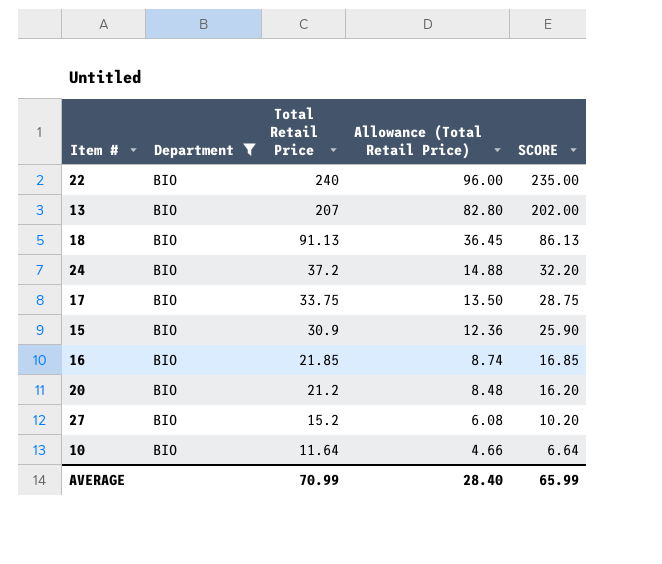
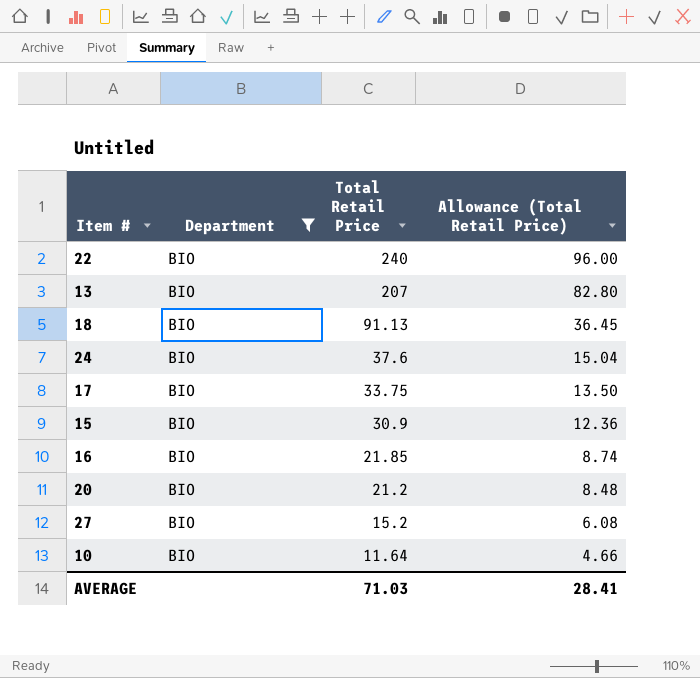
column SCORE | formula: [Total Retail Price] - 5 -> none
24 | Total Retail Price: 37.2 -> 37.6
24 | Allowance (Total Retail Price): 14.88 -> 15.04
AVERAGE | Total Retail Price: 70.99 -> 71.03
AVERAGE | Allowance (Total Retail Price): 28.40 -> 28.41

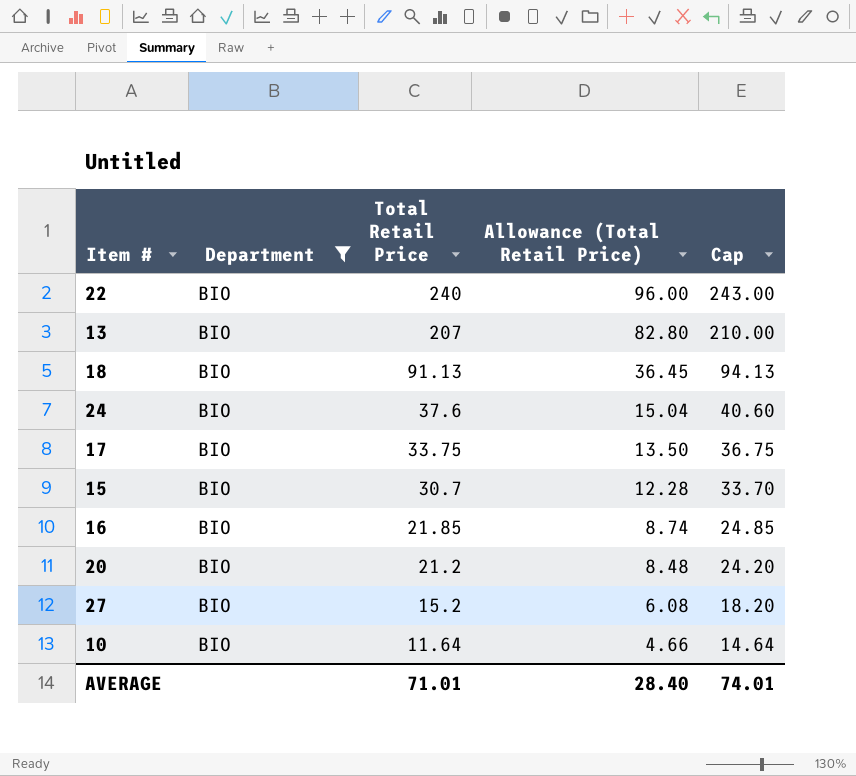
column Cap | formula: none -> [Total Retail Price] + 3
15 | Total Retail Price: 30.9 -> 30.7
15 | Allowance (Total Retail Price): 12.36 -> 12.28
AVERAGE | Total Retail Price: 71.03 -> 71.01
AVERAGE | Allowance (Total Retail Price): 28.41 -> 28.40

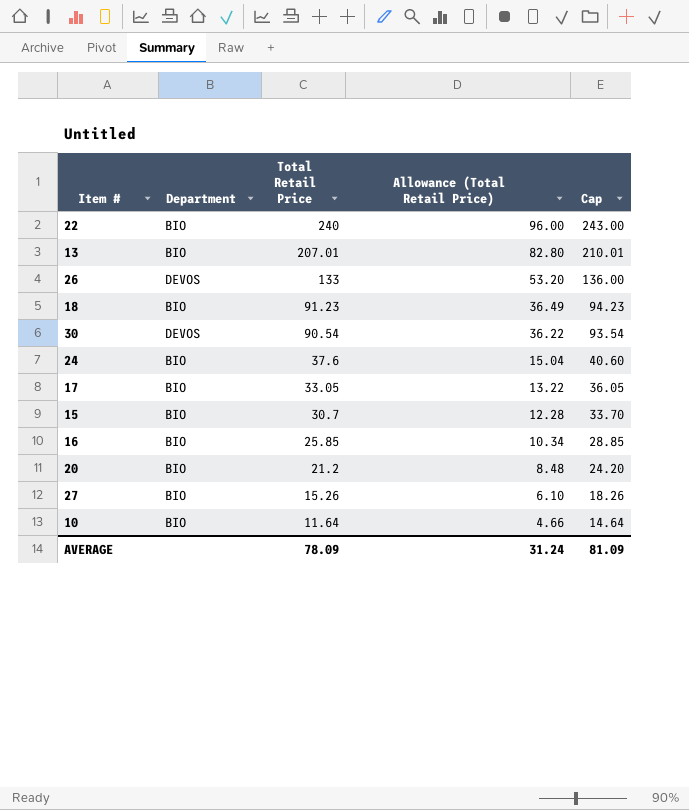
filter: Department = BIO -> none
13 | Total Retail Price: 207 -> 207.01
13 | Cap: 210.00 -> 210.01
18 | Total Retail Price: 91.13 -> 91.23
18 | Allowance (Total Retail Price): 36.45 -> 36.49
18 | Cap: 94.13 -> 94.23
17 | Total Retail Price: 33.75 -> 33.05
17 | Allowance (Total Retail Price): 13.50 -> 13.22
17 | Cap: 36.75 -> 36.05
16 | Total Retail Price: 21.85 -> 25.85
16 | Allowance (Total Retail Price): 8.74 -> 10.34
16 | Cap: 24.85 -> 28.85
27 | Total Retail Price: 15.2 -> 15.26
27 | Allowance (Total Retail Price): 6.08 -> 6.10
27 | Cap: 18.20 -> 18.26
AVERAGE | Total Retail Price: 71.01 -> 78.09
AVERAGE | Allowance (Total Retail Price): 28.40 -> 31.24
AVERAGE | Cap: 74.01 -> 81.09

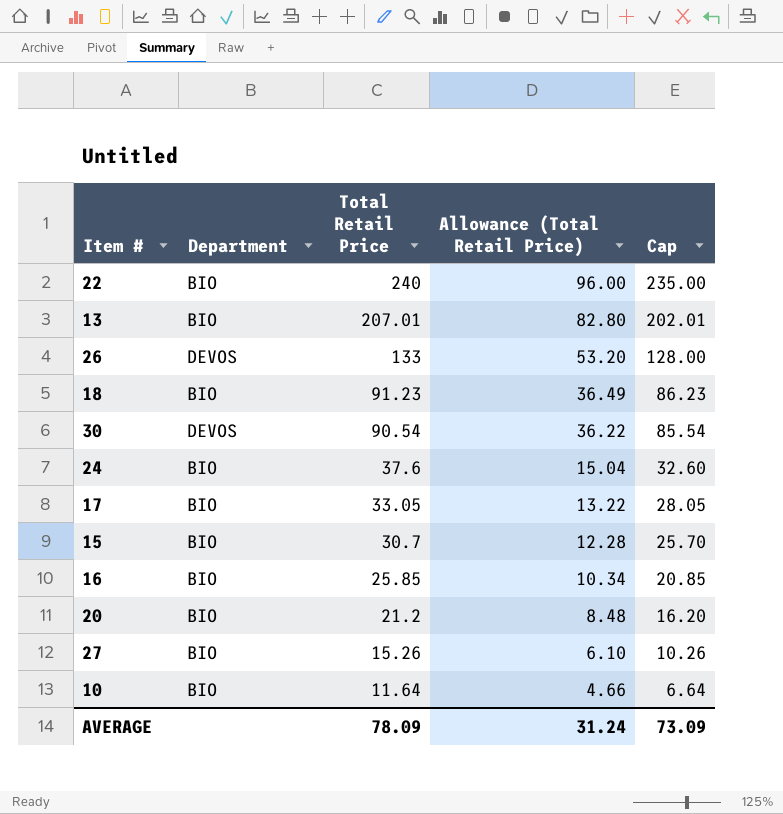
column Cap | formula: [Total Retail Price] + 3 -> [Total Retail Price] - 5
AVERAGE | Cap: 81.09 -> 73.09

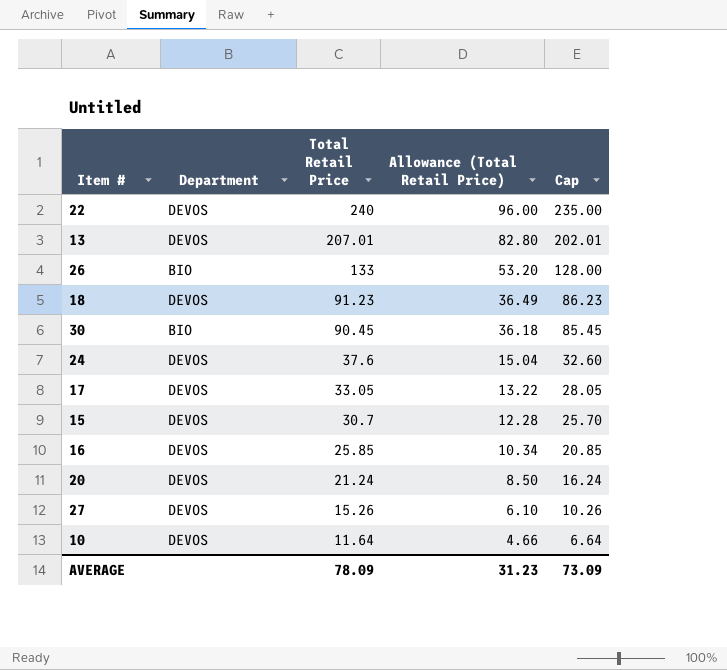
22 | Department: BIO -> DEVOS
13 | Department: BIO -> DEVOS
26 | Department: DEVOS -> BIO
18 | Department: BIO -> DEVOS
30 | Department: DEVOS -> BIO
30 | Total Retail Price: 90.54 -> 90.45
30 | Allowance (Total Retail Price): 36.22 -> 36.18
30 | Cap: 85.54 -> 85.45
24 | Department: BIO -> DEVOS
17 | Department: BIO -> DEVOS
15 | Department: BIO -> DEVOS
16 | Department: BIO -> DEVOS
20 | Department: BIO -> DEVOS
20 | Total Retail Price: 21.2 -> 21.24
20 | Allowance (Total Retail Price): 8.48 -> 8.50
20 | Cap: 16.20 -> 16.24
27 | Department: BIO -> DEVOS
10 | Department: BIO -> DEVOS
AVERAGE | Allowance (Total Retail Price): 31.24 -> 31.23

